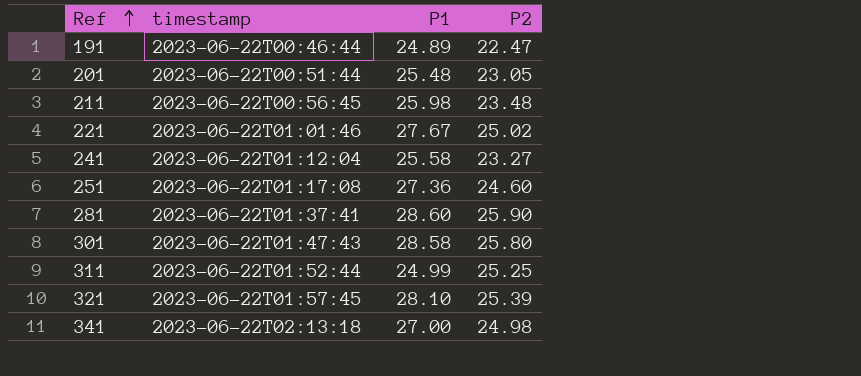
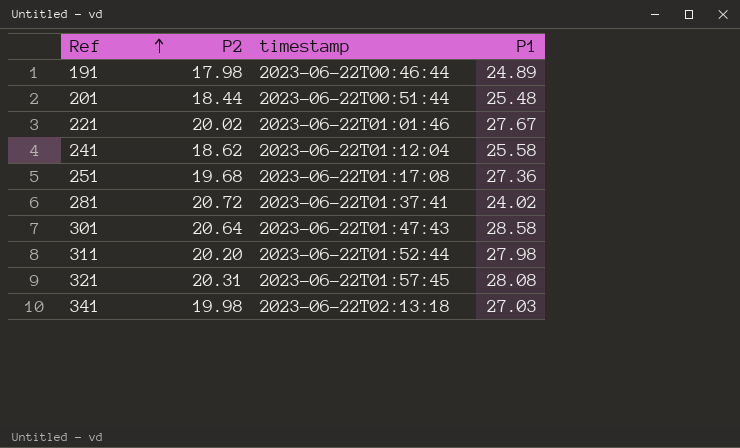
column P2 | position: 4 -> 2
row 211: 2023-06-22T00:56:45 | 25.98 | 23.48 -> none
191 | P2: 22.47 -> 17.98
201 | P2: 23.05 -> 18.44
221 | P2: 25.02 -> 20.02
241 | P2: 23.27 -> 18.62
251 | P2: 24.60 -> 19.68
281 | P2: 25.90 -> 20.72
281 | P1: 28.60 -> 24.02
301 | P2: 25.80 -> 20.64
311 | P2: 25.25 -> 20.20
311 | P1: 24.99 -> 27.98
321 | P2: 25.39 -> 20.31
321 | P1: 28.10 -> 28.08
341 | P2: 24.98 -> 19.98
341 | P1: 27.00 -> 27.03

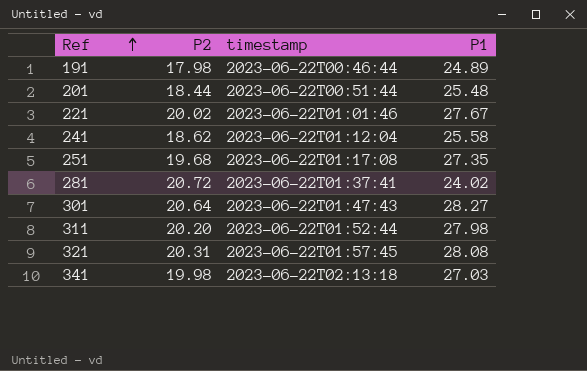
251 | P1: 27.36 -> 27.35
301 | P1: 28.58 -> 28.27

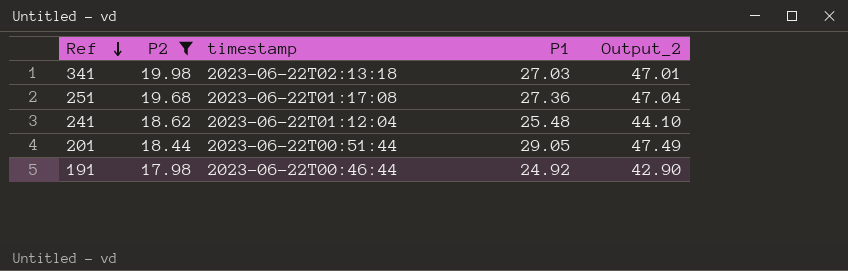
filter: none -> P2 <= 19.98
row order: Ref ascending -> Ref descending
column Output_2 | formula: none -> [P2] + [P1]
251 | P1: 27.35 -> 27.36
241 | P1: 25.58 -> 25.48
201 | P1: 25.48 -> 29.05
191 | P1: 24.89 -> 24.92

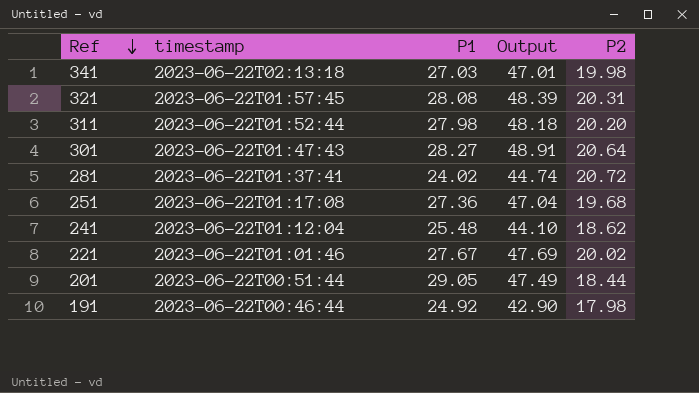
filter: P2 <= 19.98 -> none
column name: Output_2 -> Output
column P2 | position: 2 -> 5

